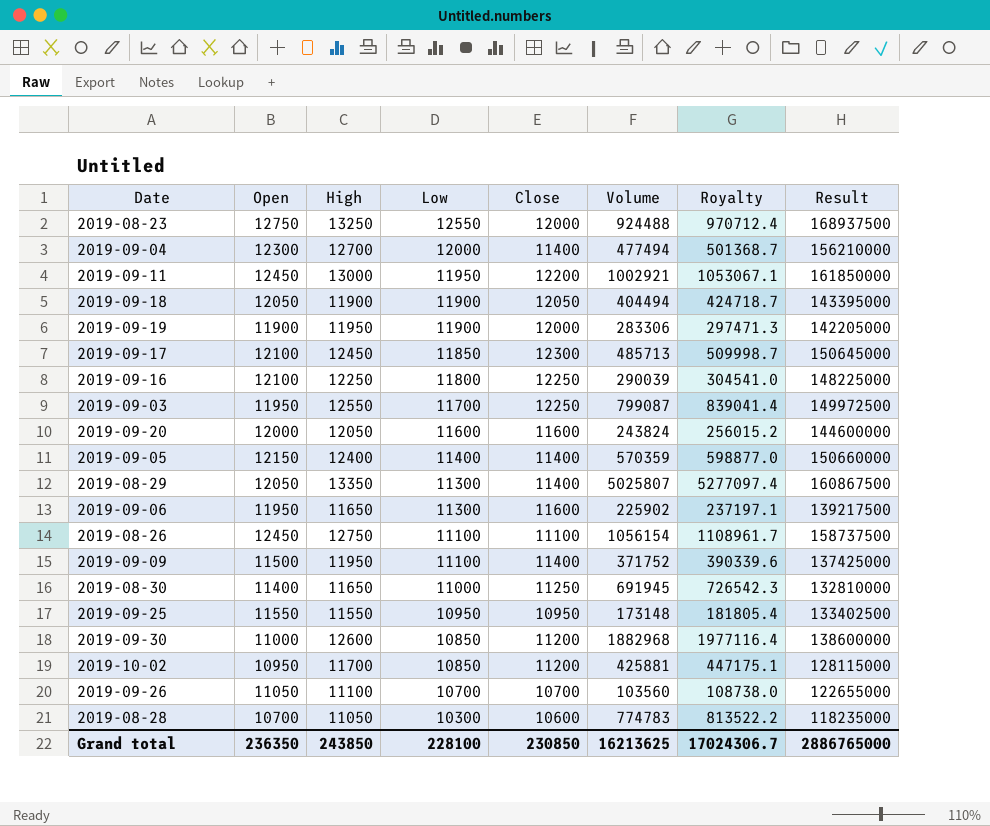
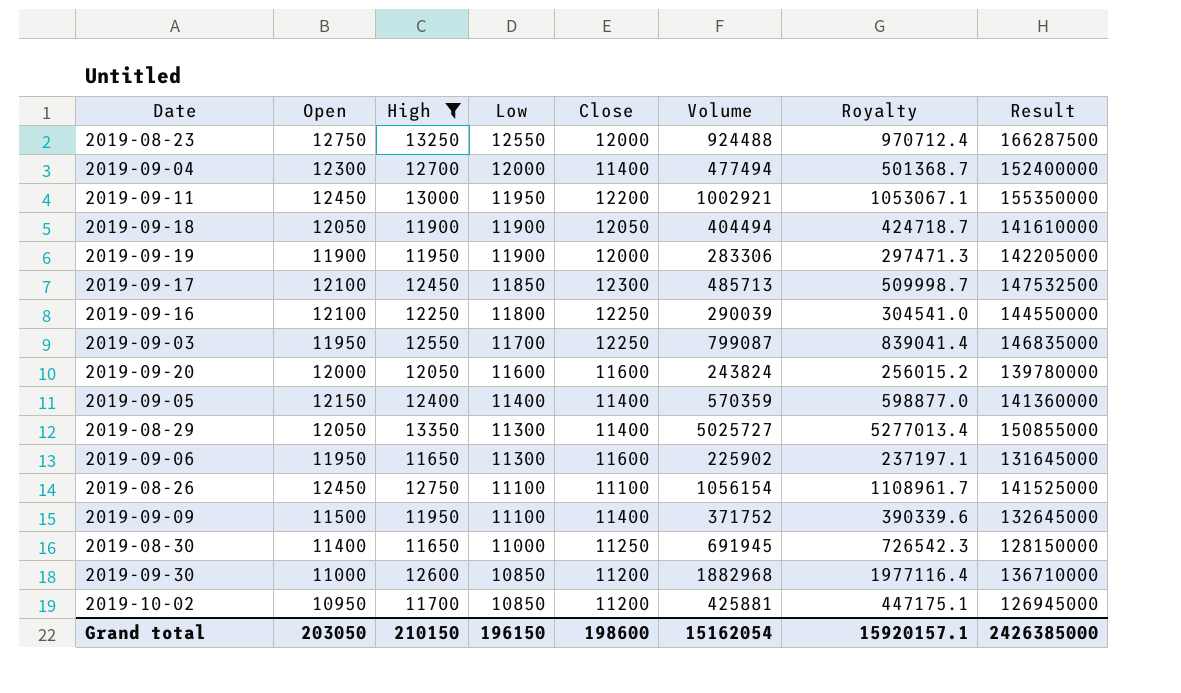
filter: none -> High >= 11650
column Result | formula: [Open] * [High] -> [High] * [Low]
2019-08-29 | Volume: 5025807 -> 5025727
2019-08-29 | Royalty: 5277097.4 -> 5277013.4
Grand total | Open: 236350 -> 203050
Grand total | High: 243850 -> 210150
Grand total | Low: 228100 -> 196150
Grand total | Close: 230850 -> 198600
Grand total | Volume: 16213625 -> 15162054
Grand total | Royalty: 17024306.7 -> 15920157.1
Grand total | Result: 2886765000 -> 2426385000

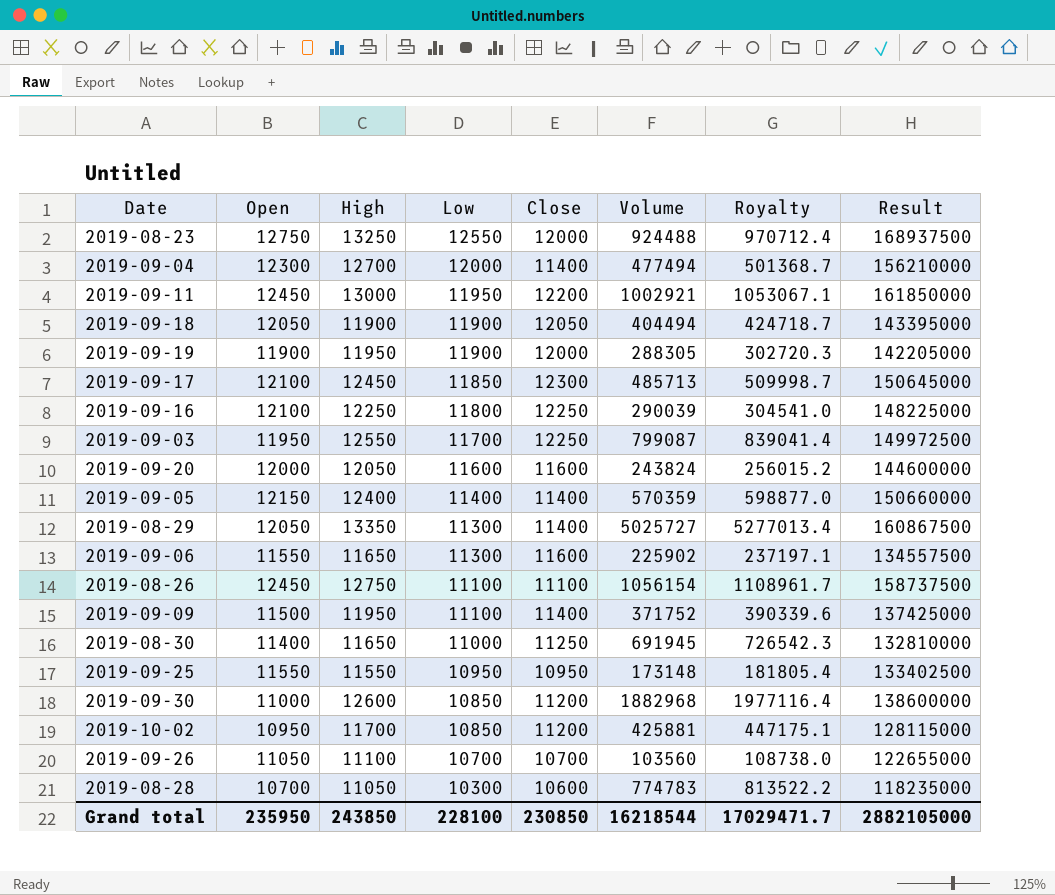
filter: High >= 11650 -> none
column Result | formula: [High] * [Low] -> [Open] * [High]
2019-09-19 | Volume: 283306 -> 288305
2019-09-19 | Royalty: 297471.3 -> 302720.3
2019-09-06 | Open: 11950 -> 11550
Grand total | Open: 203050 -> 235950
Grand total | High: 210150 -> 243850
Grand total | Low: 196150 -> 228100
Grand total | Close: 198600 -> 230850
Grand total | Volume: 15162054 -> 16218544
Grand total | Royalty: 15920157.1 -> 17029471.7
Grand total | Result: 2426385000 -> 2882105000

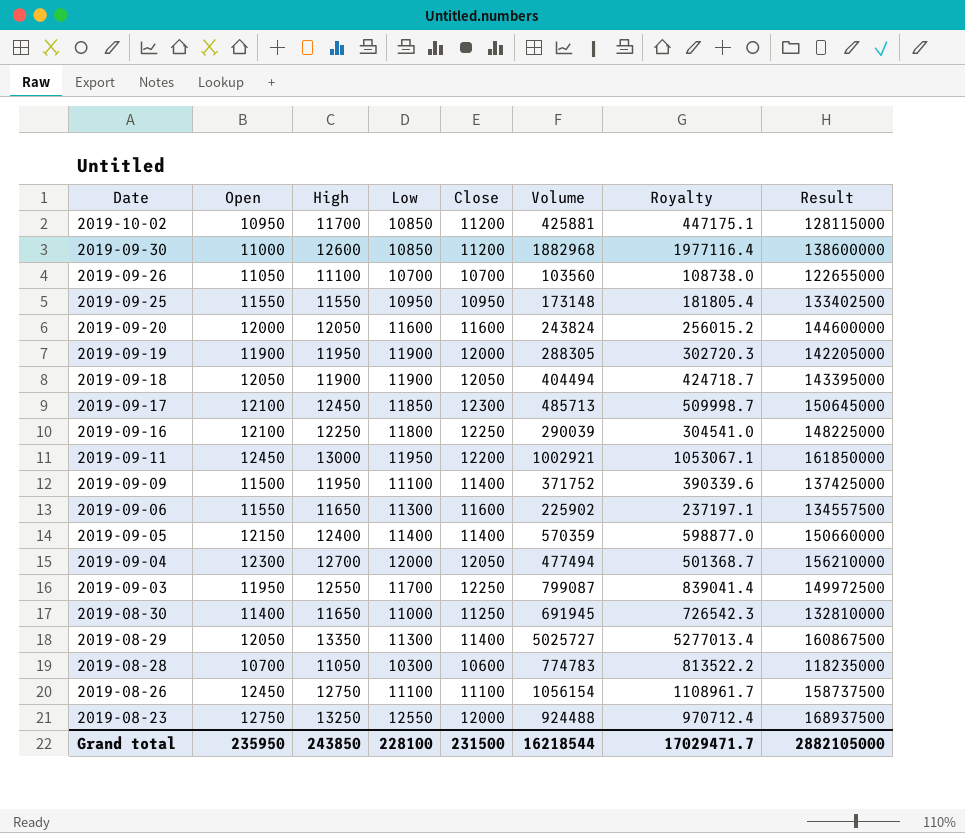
row order: Low descending -> Date descending
2019-09-04 | Close: 11400 -> 12050
Grand total | Close: 230850 -> 231500

